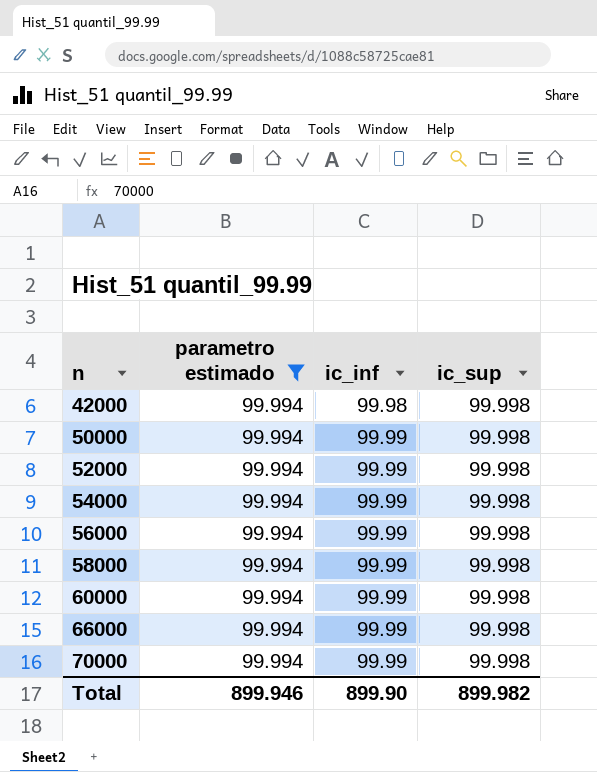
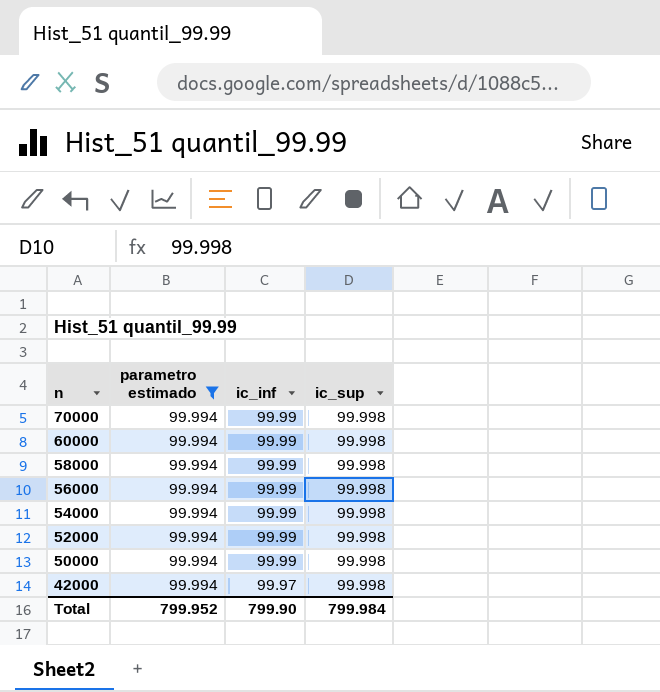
row order: n ascending -> n descending
row 66000: 99.994 | 99.99 | 99.998 -> none
42000 | ic_inf: 99.98 -> 99.97
Total | parametro estimado: 899.946 -> 799.952
Total | ic_inf: 899.90 -> 799.90
Total | ic_sup: 899.982 -> 799.984

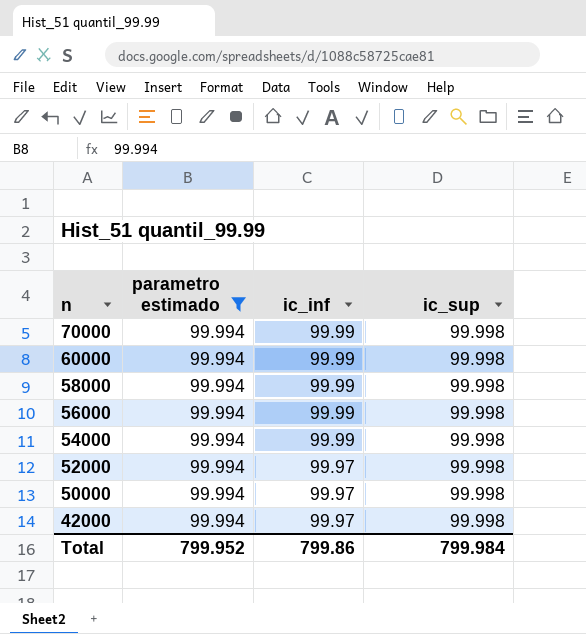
52000 | ic_inf: 99.99 -> 99.97
50000 | ic_inf: 99.99 -> 99.97
Total | ic_inf: 799.90 -> 799.86

